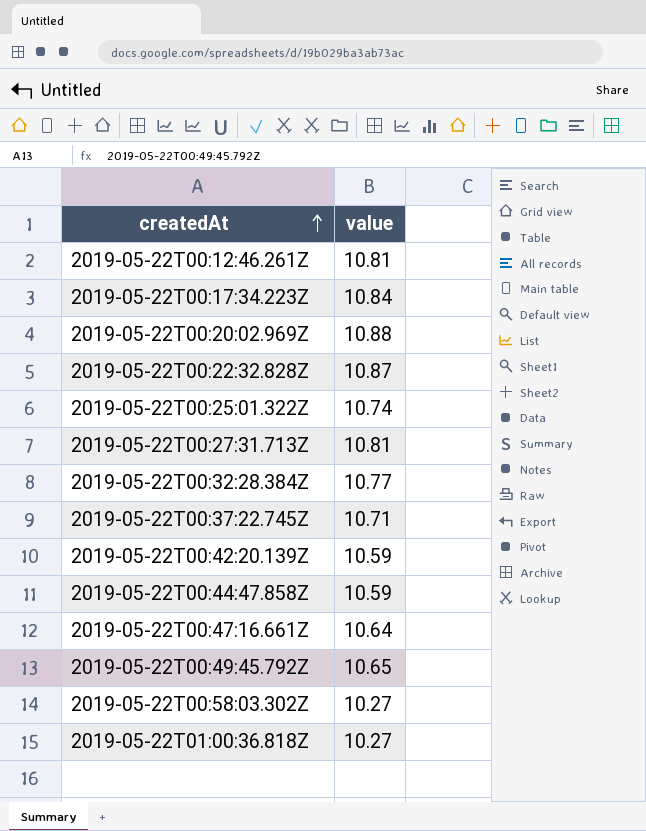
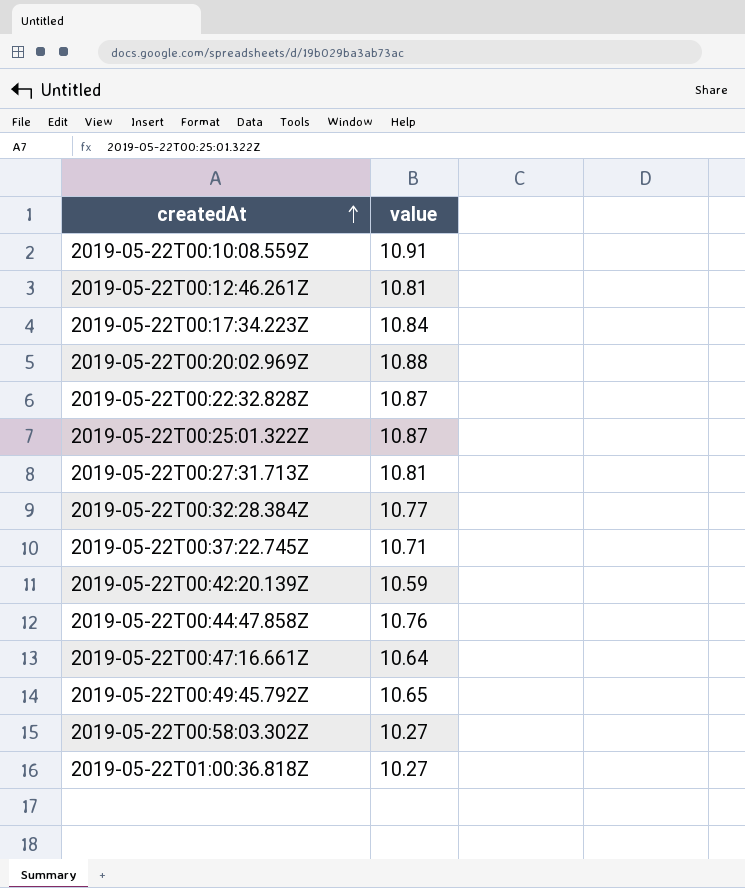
row 2019-05-22T00:10:08.559Z: none -> 10.91
2019-05-22T00:25:01.322Z | value: 10.74 -> 10.87
2019-05-22T00:44:47.858Z | value: 10.59 -> 10.76

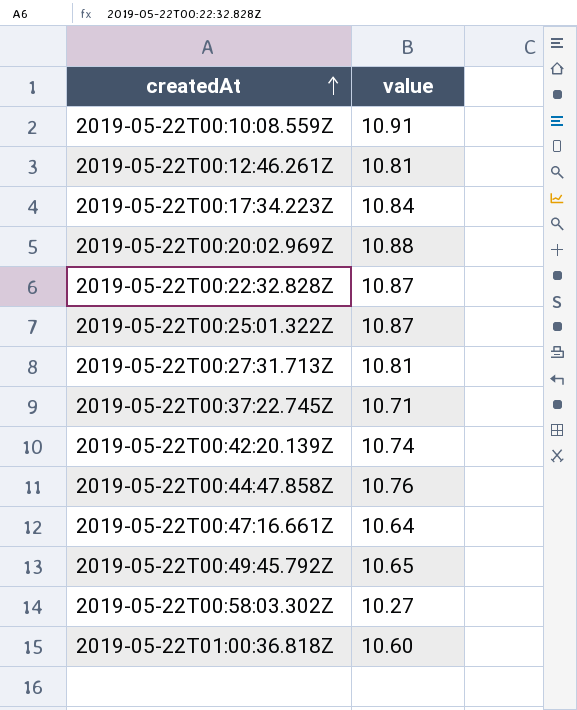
row 2019-05-22T00:32:28.384Z: 10.77 -> none
2019-05-22T00:42:20.139Z | value: 10.59 -> 10.74
2019-05-22T01:00:36.818Z | value: 10.27 -> 10.60

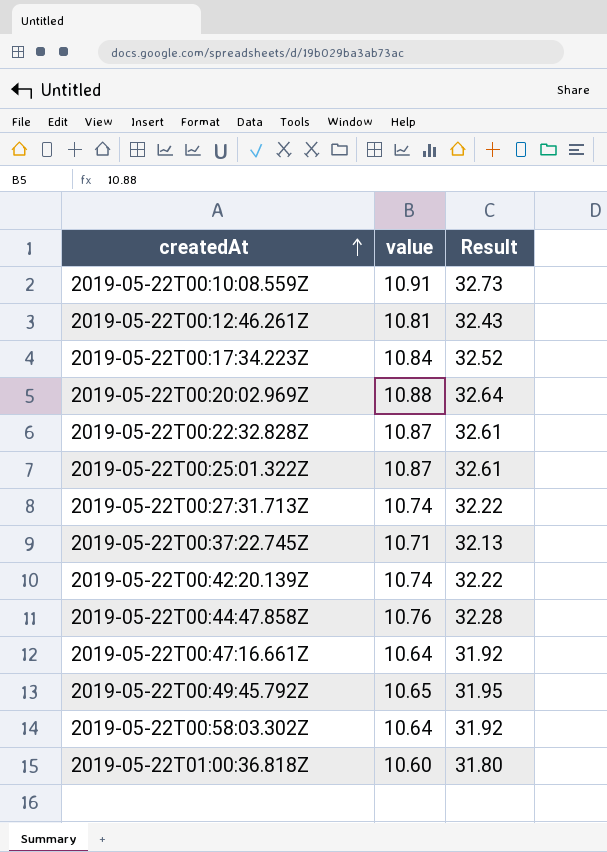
column Result | formula: none -> [value] * 3
2019-05-22T00:27:31.713Z | value: 10.81 -> 10.74
2019-05-22T00:58:03.302Z | value: 10.27 -> 10.64

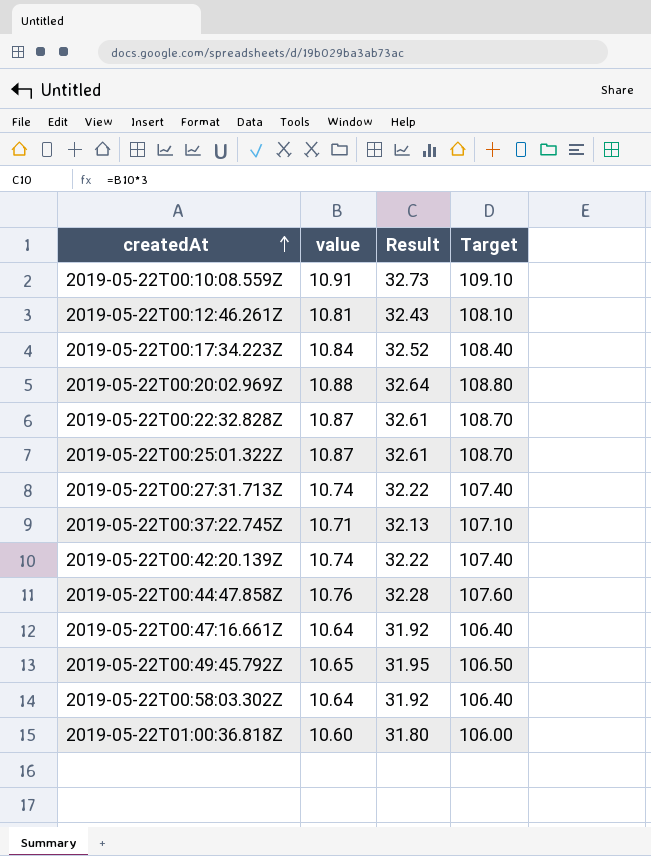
column Target | formula: none -> [value] * 10

